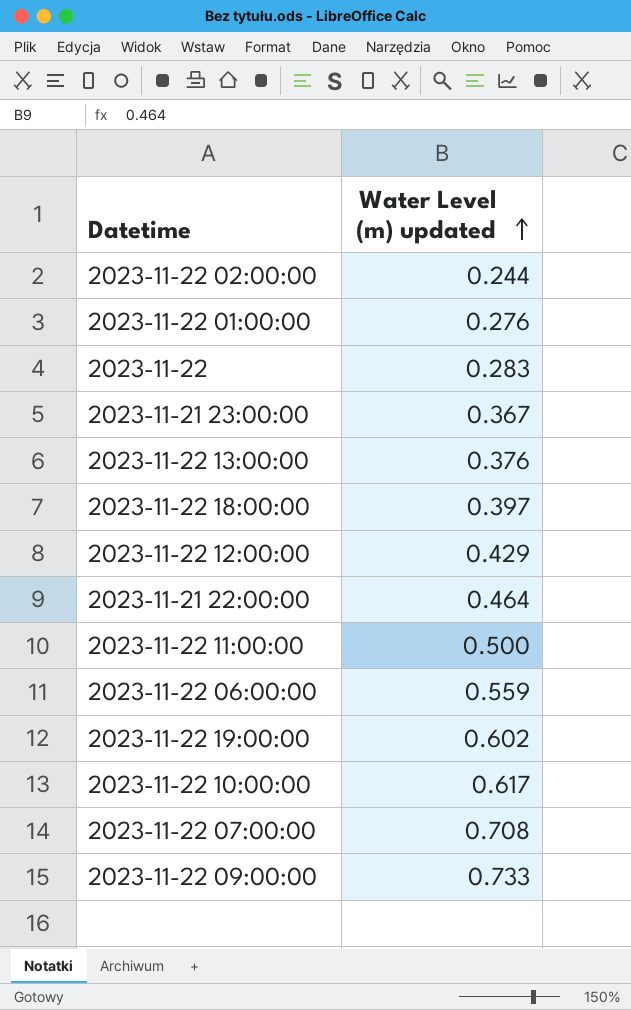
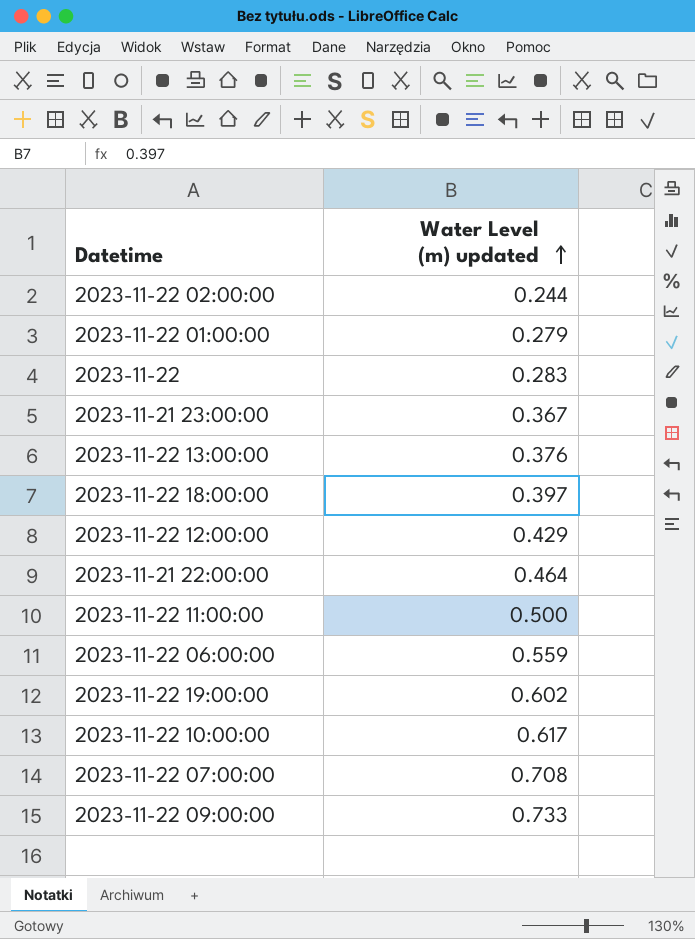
2023-11-22 01:00:00 | Water Level (m) updated: 0.276 -> 0.279

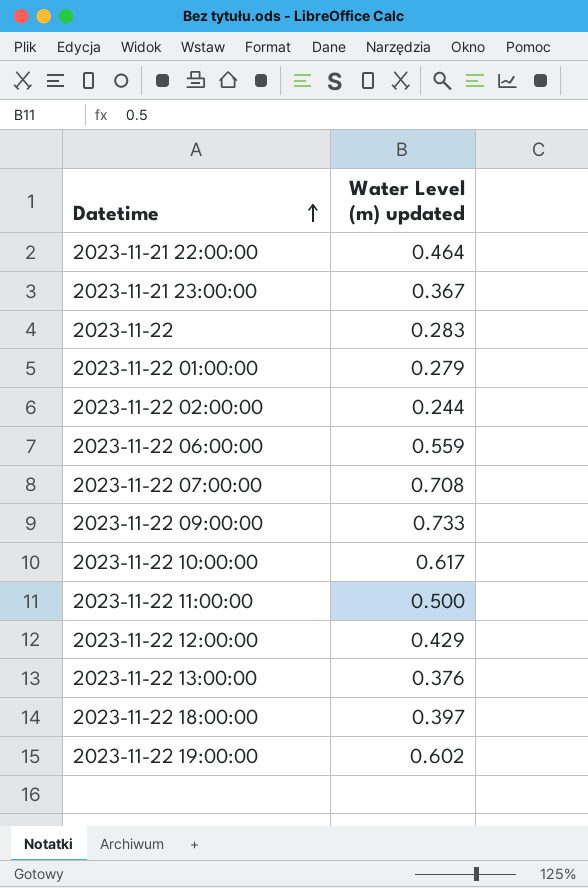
row order: Water Level (m) updated ascending -> Datetime ascending

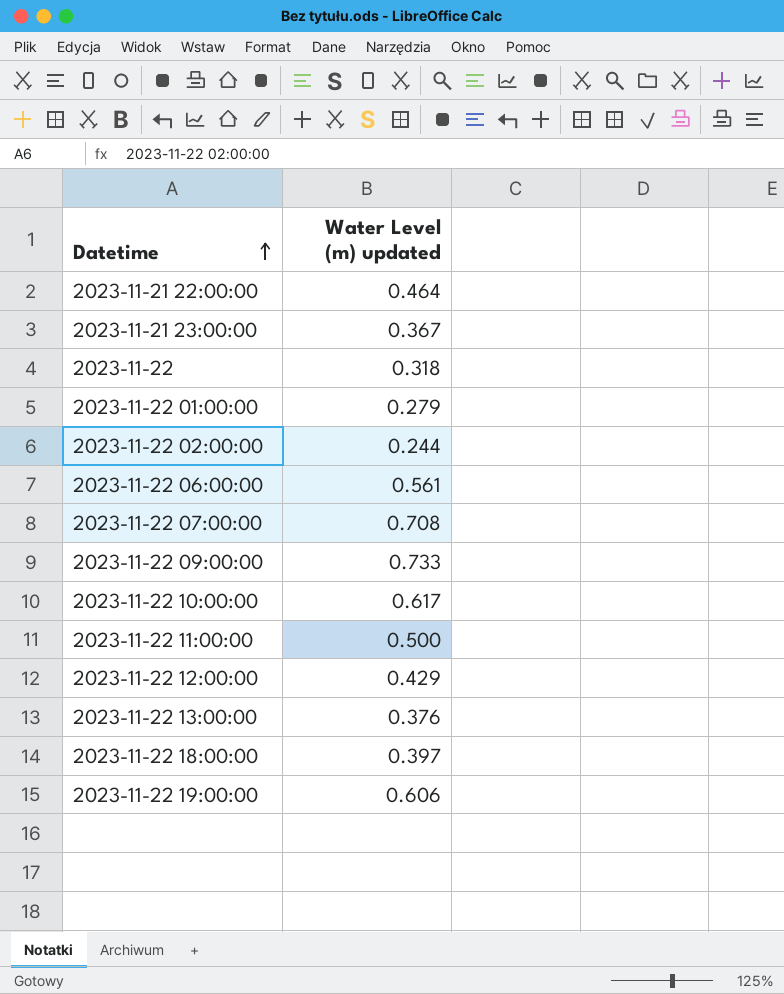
2023-11-22 | Water Level (m) updated: 0.283 -> 0.318
2023-11-22 06:00:00 | Water Level (m) updated: 0.559 -> 0.561
2023-11-22 19:00:00 | Water Level (m) updated: 0.602 -> 0.606

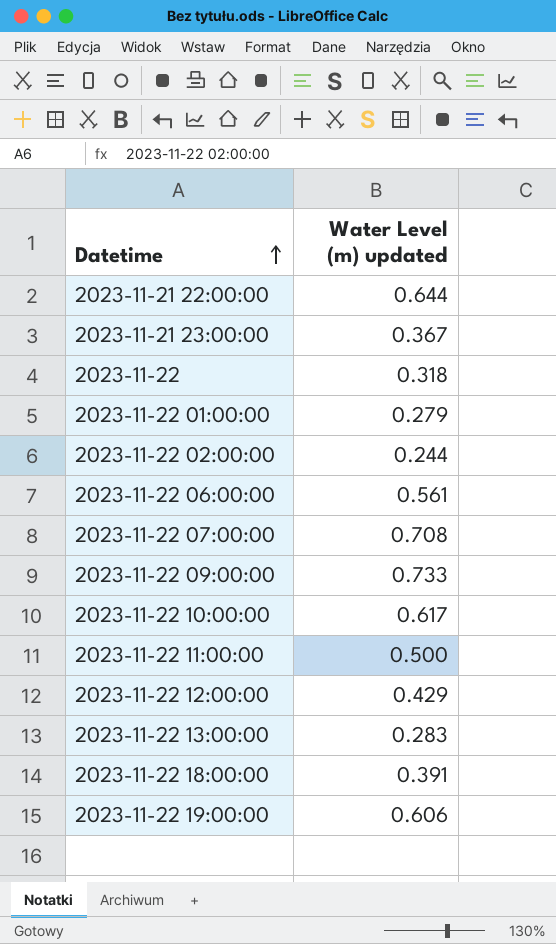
2023-11-21 22:00:00 | Water Level (m) updated: 0.464 -> 0.644
2023-11-22 13:00:00 | Water Level (m) updated: 0.376 -> 0.283
2023-11-22 18:00:00 | Water Level (m) updated: 0.397 -> 0.391

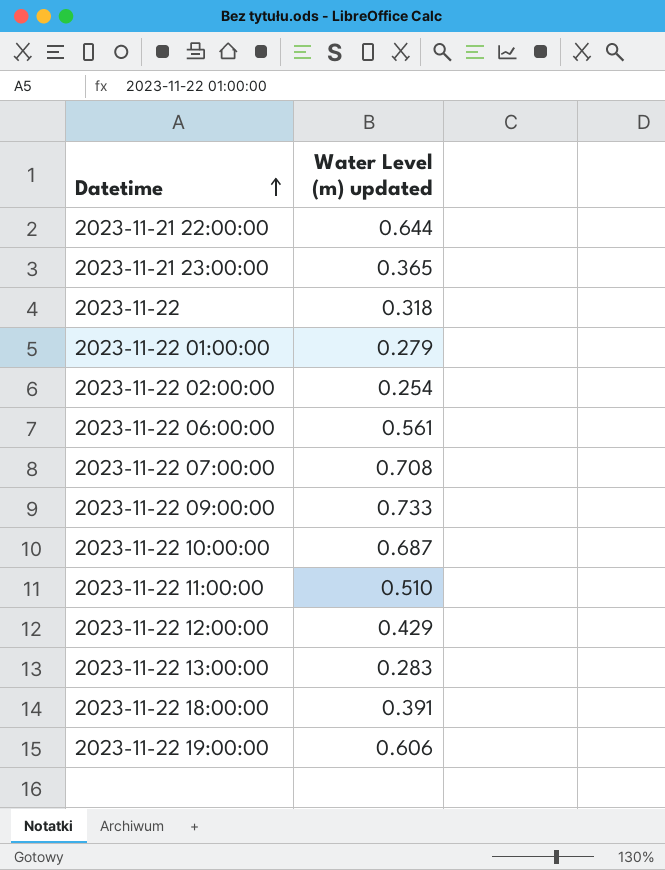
2023-11-21 23:00:00 | Water Level (m) updated: 0.367 -> 0.365
2023-11-22 02:00:00 | Water Level (m) updated: 0.244 -> 0.254
2023-11-22 10:00:00 | Water Level (m) updated: 0.617 -> 0.687
2023-11-22 11:00:00 | Water Level (m) updated: 0.500 -> 0.510

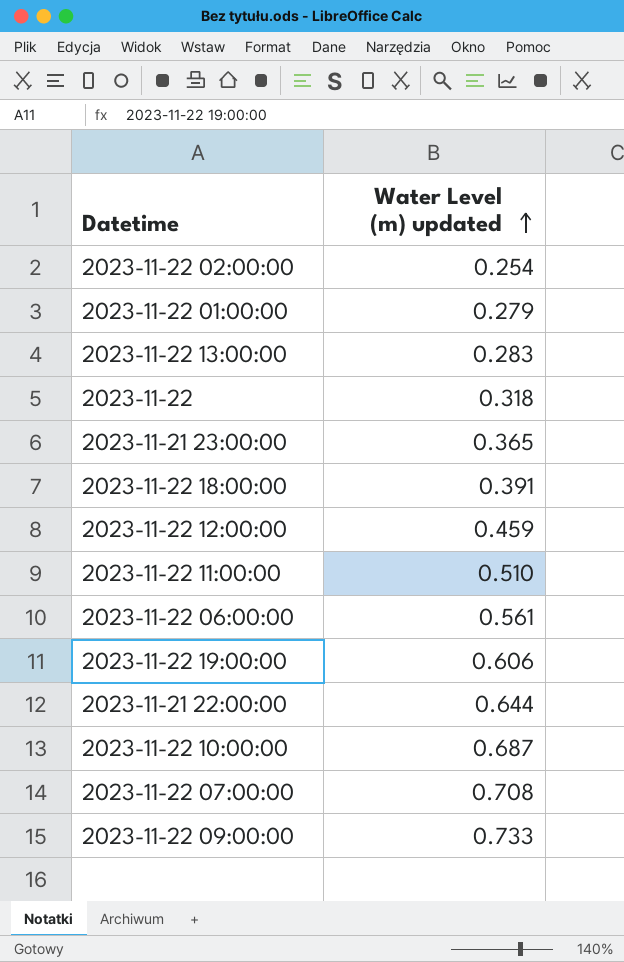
row order: Datetime ascending -> Water Level (m) updated ascending
2023-11-22 12:00:00 | Water Level (m) updated: 0.429 -> 0.459

